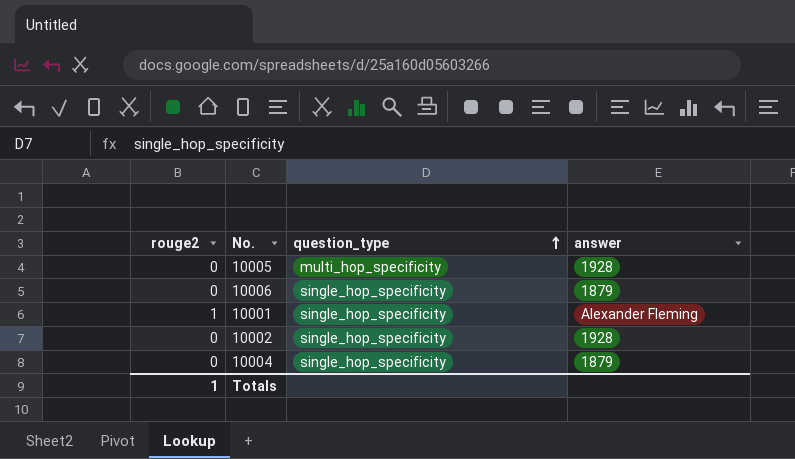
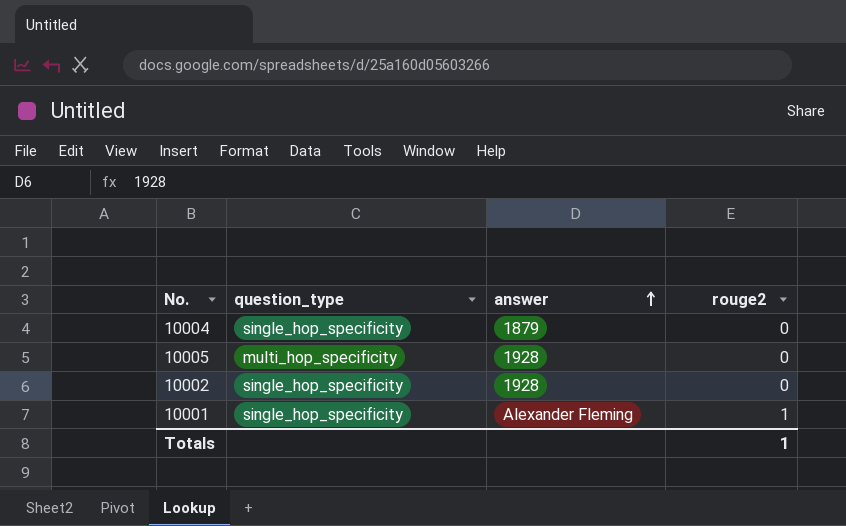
row order: question_type ascending -> answer ascending
column rouge2 | position: 1 -> 4
row 10006: 0 | single_hop_specificity | 1879 -> none

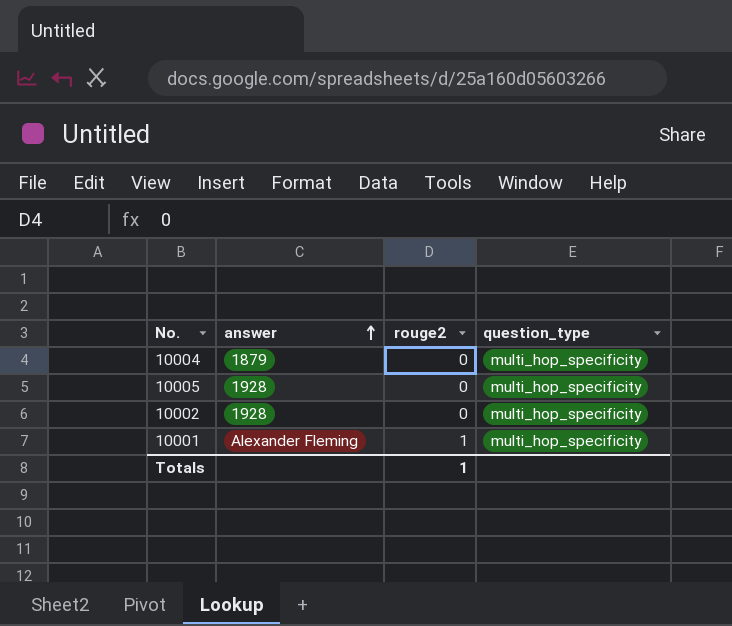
column question_type | position: 2 -> 4
10004 | question_type: single_hop_specificity -> multi_hop_specificity
10002 | question_type: single_hop_specificity -> multi_hop_specificity
10001 | question_type: single_hop_specificity -> multi_hop_specificity

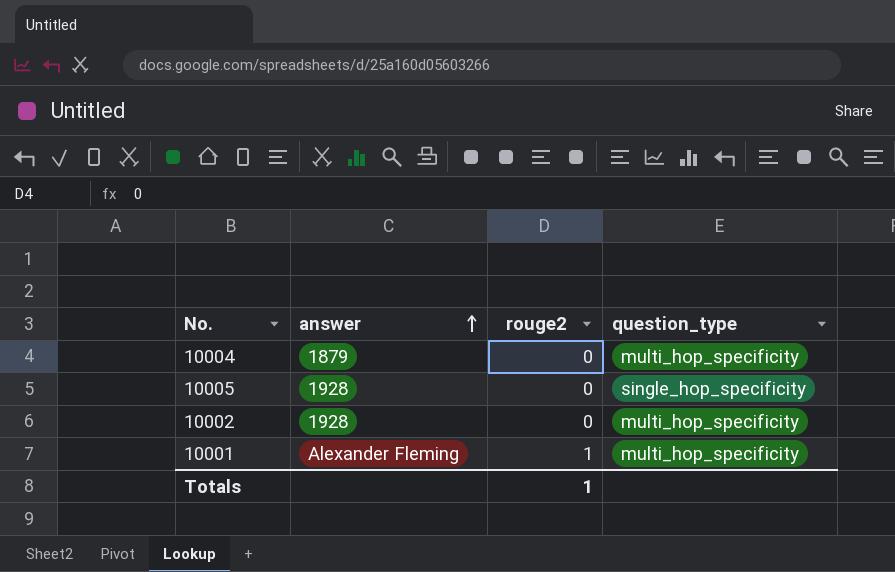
10005 | question_type: multi_hop_specificity -> single_hop_specificity

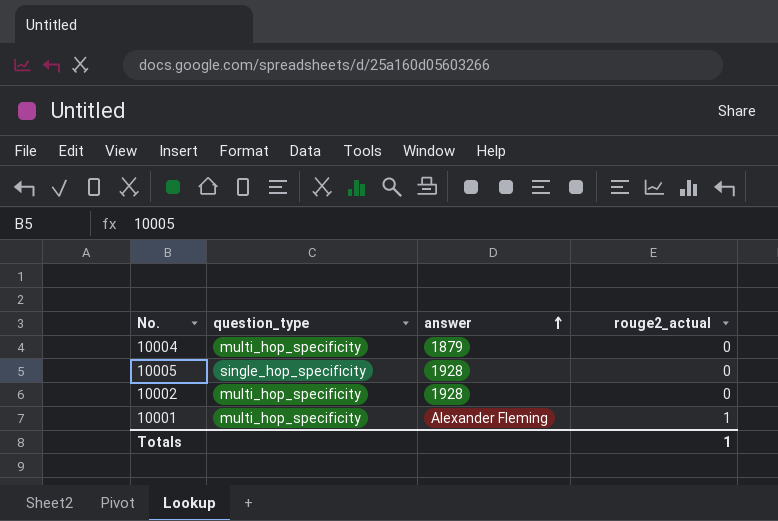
column question_type | position: 4 -> 2
column name: rouge2 -> rouge2_actual

